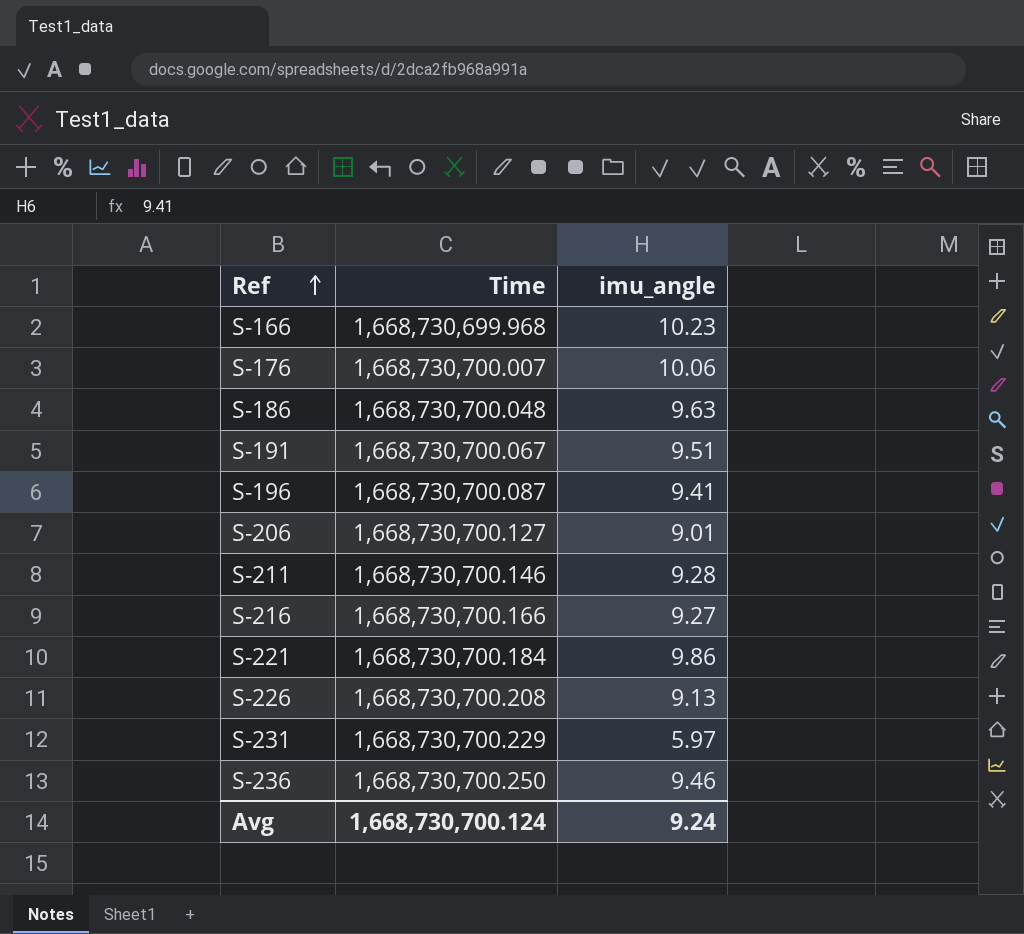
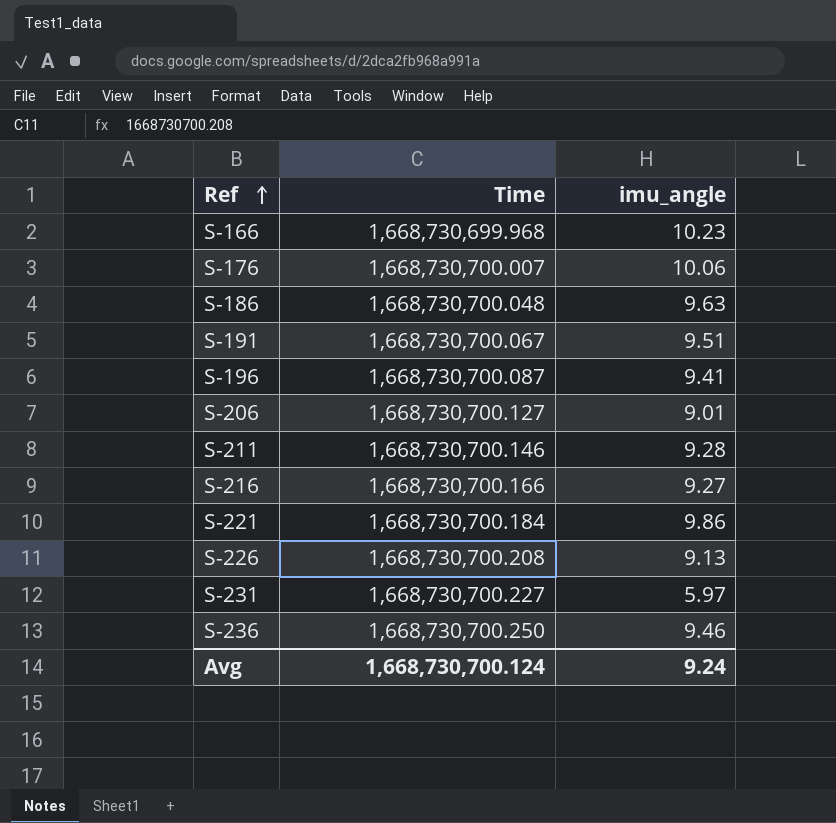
S-231 | Time: 1,668,730,700.229 -> 1,668,730,700.227

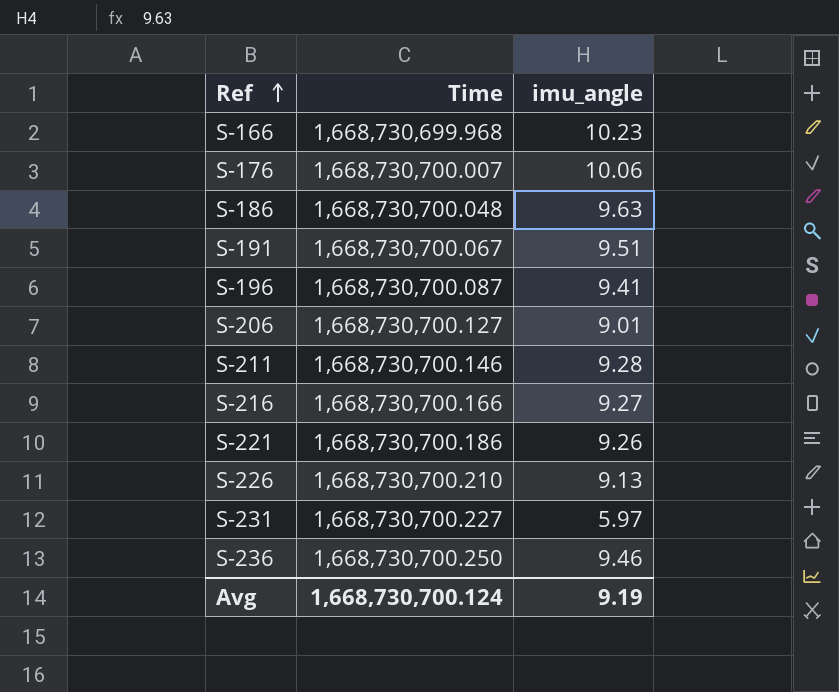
S-221 | Time: 1,668,730,700.184 -> 1,668,730,700.186
S-221 | imu_angle: 9.86 -> 9.26
S-226 | Time: 1,668,730,700.208 -> 1,668,730,700.210
Avg | imu_angle: 9.24 -> 9.19

